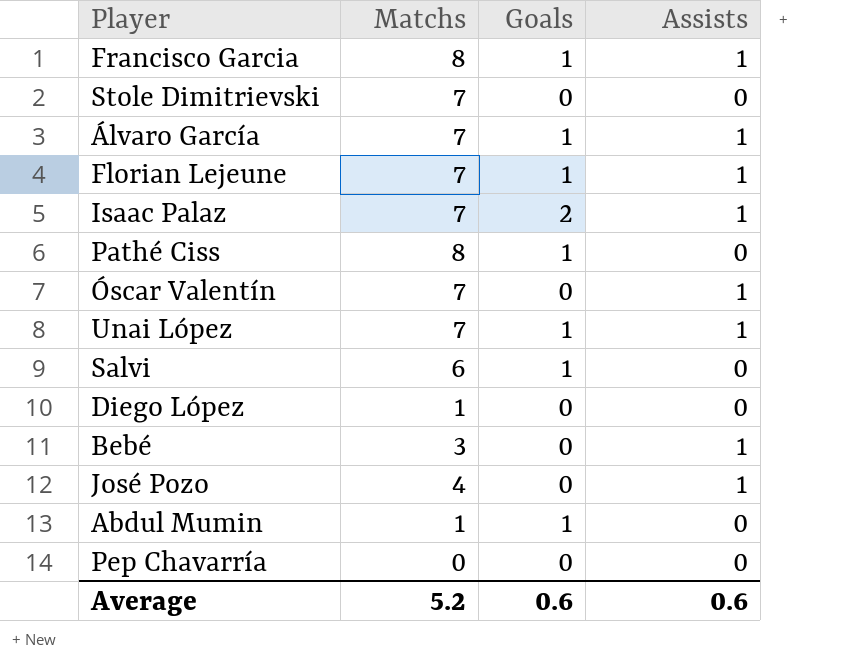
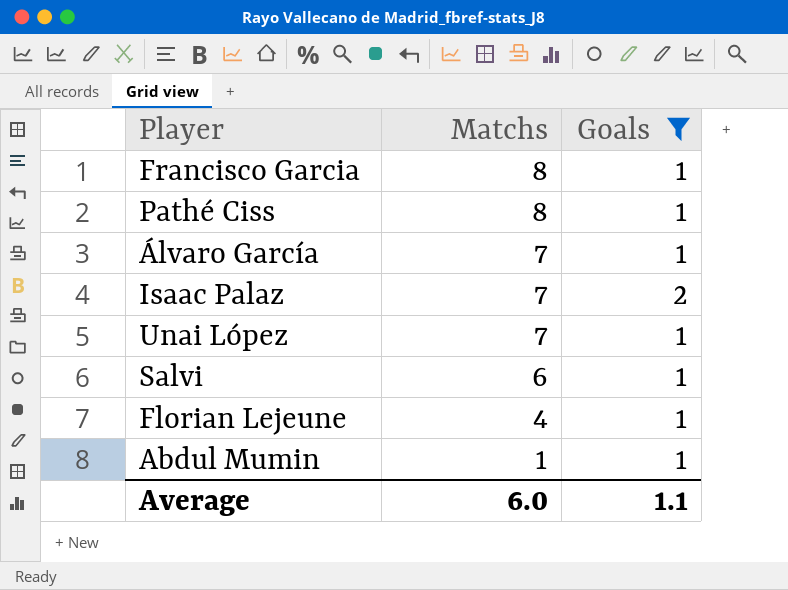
filter: none -> Goals != 0
row order: none -> Matchs descending
column Assists | position: 4 -> none
Florian Lejeune | Matchs: 7 -> 4
Average | Matchs: 5.2 -> 6.0
Average | Goals: 0.6 -> 1.1

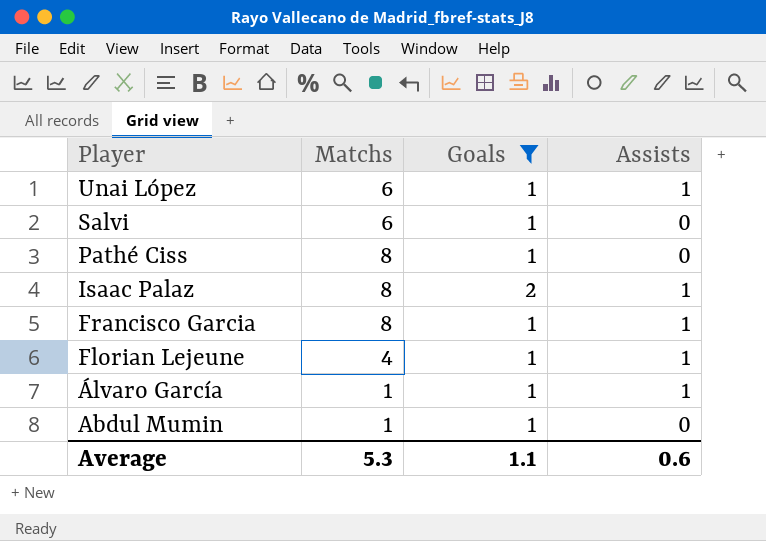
row order: Matchs descending -> Player descending
column Assists | position: none -> 4
Unai López | Matchs: 7 -> 6
Isaac Palaz | Matchs: 7 -> 8
Álvaro García | Matchs: 7 -> 1
Average | Matchs: 6.0 -> 5.3

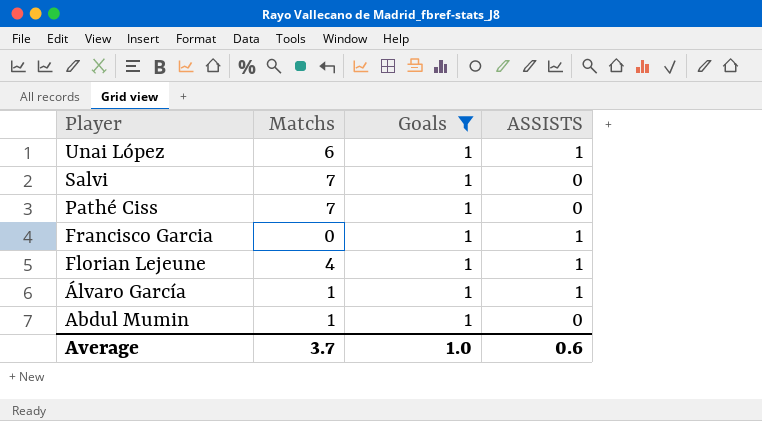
column name: Assists -> ASSISTS
row Isaac Palaz: 8 | 2 | 1 -> none
Salvi | Matchs: 6 -> 7
Pathé Ciss | Matchs: 8 -> 7
Francisco Garcia | Matchs: 8 -> 0
Average | Matchs: 5.3 -> 3.7
Average | Goals: 1.1 -> 1.0

